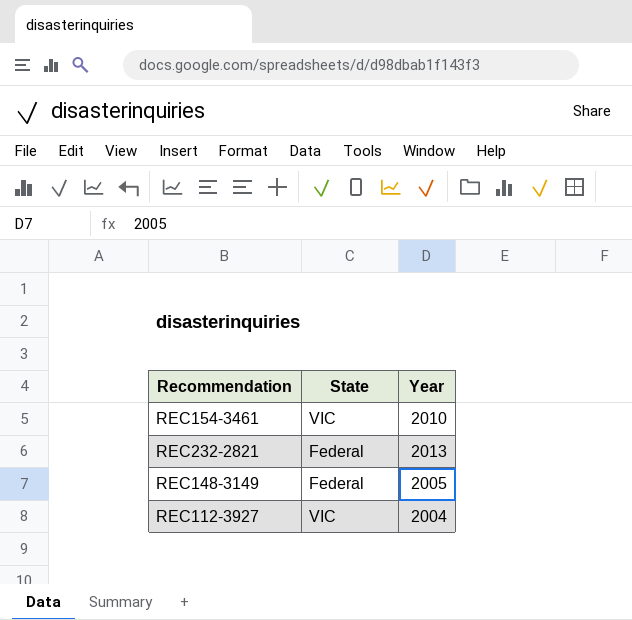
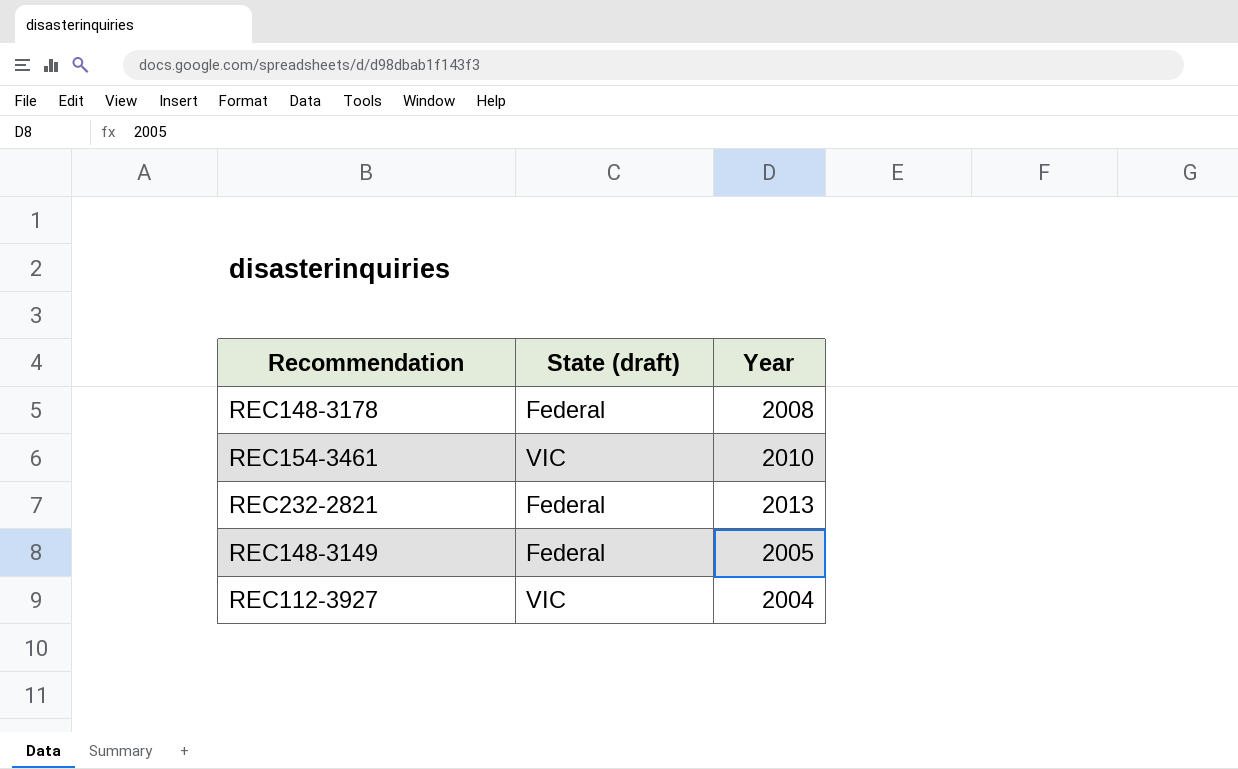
column name: State -> State (draft)
row REC148-3178: none -> Federal | 2008

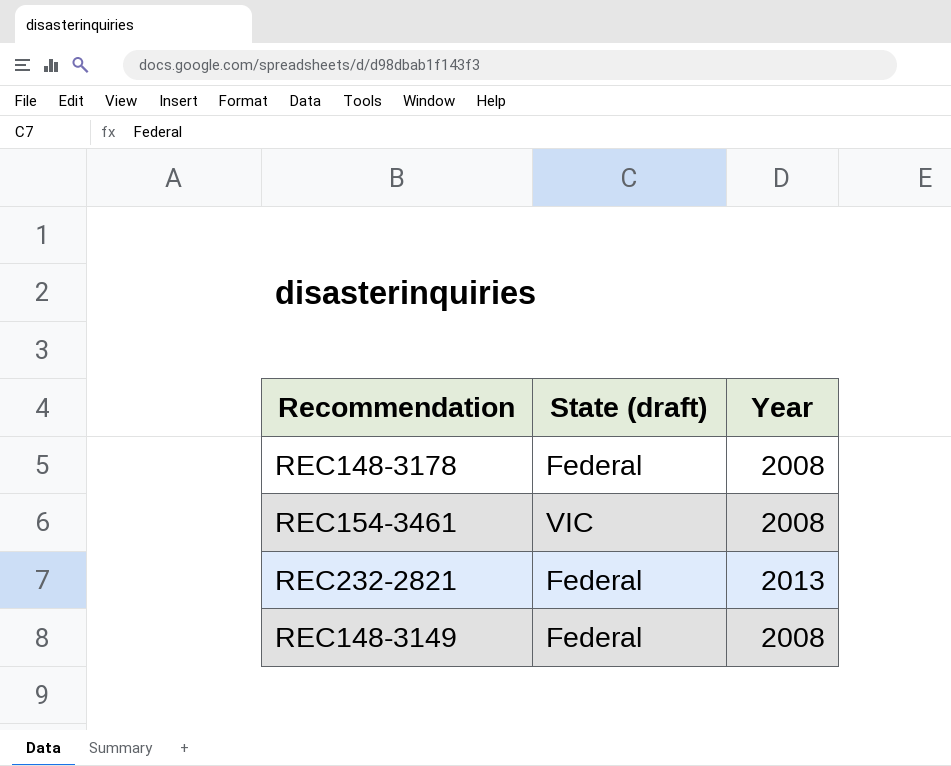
row REC112-3927: VIC | 2004 -> none
REC154-3461 | Year: 2010 -> 2008
REC148-3149 | Year: 2005 -> 2008

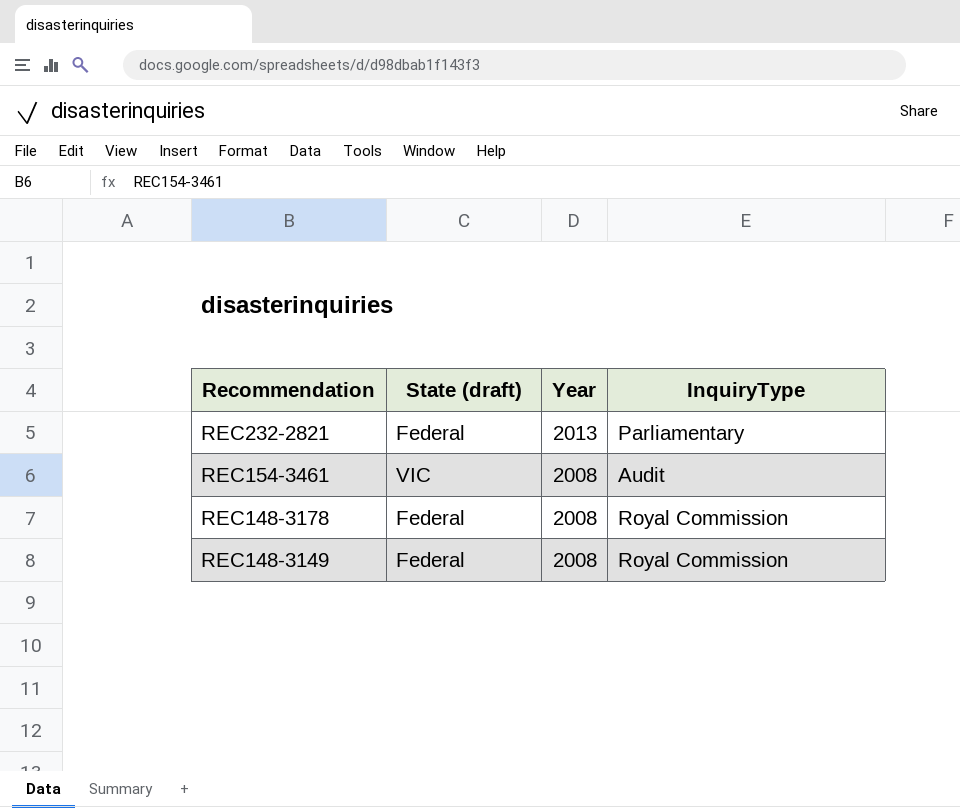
row order: none -> Recommendation descending
column InquiryType | position: none -> 4

